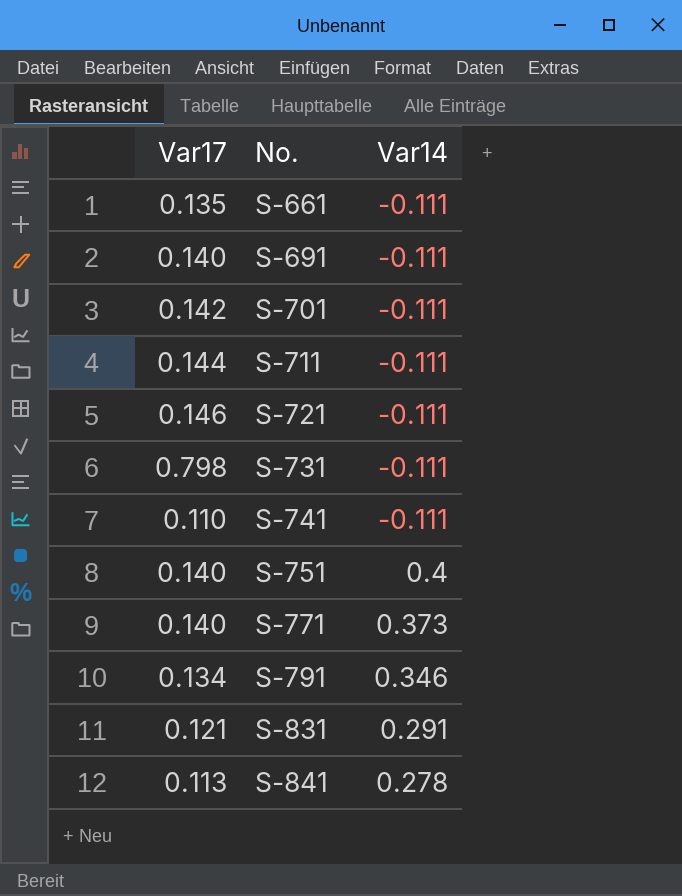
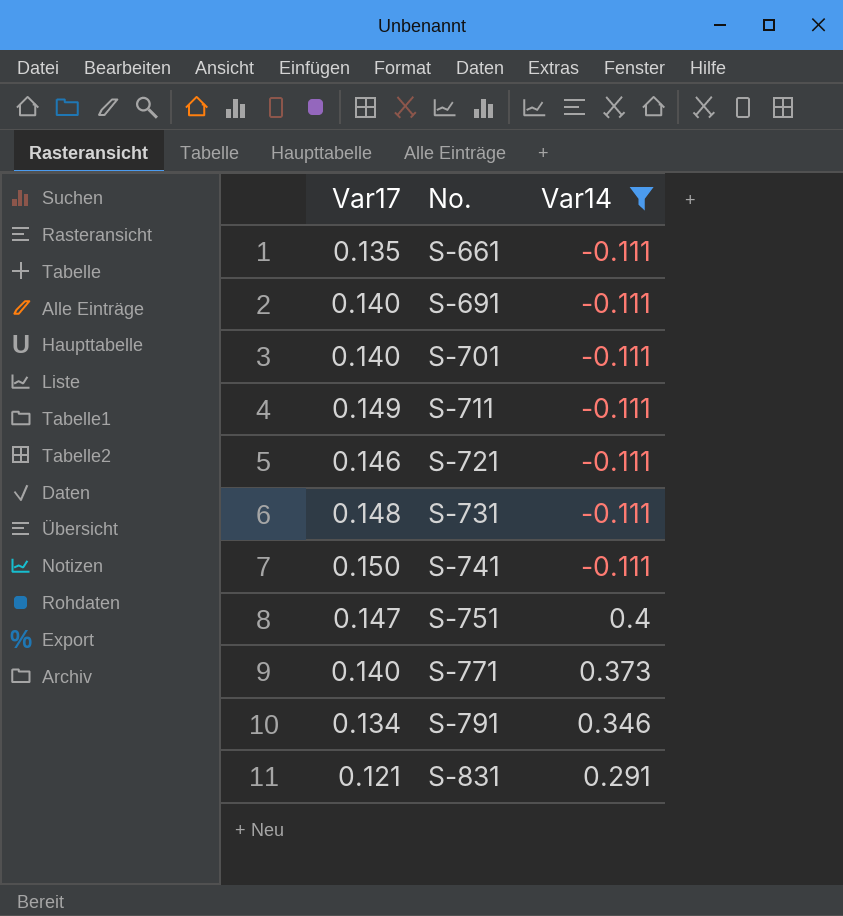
filter: none -> Var14 != 0.278
S-701 | Var17: 0.142 -> 0.140
S-711 | Var17: 0.144 -> 0.149
S-731 | Var17: 0.798 -> 0.148
S-741 | Var17: 0.110 -> 0.150
S-751 | Var17: 0.140 -> 0.147

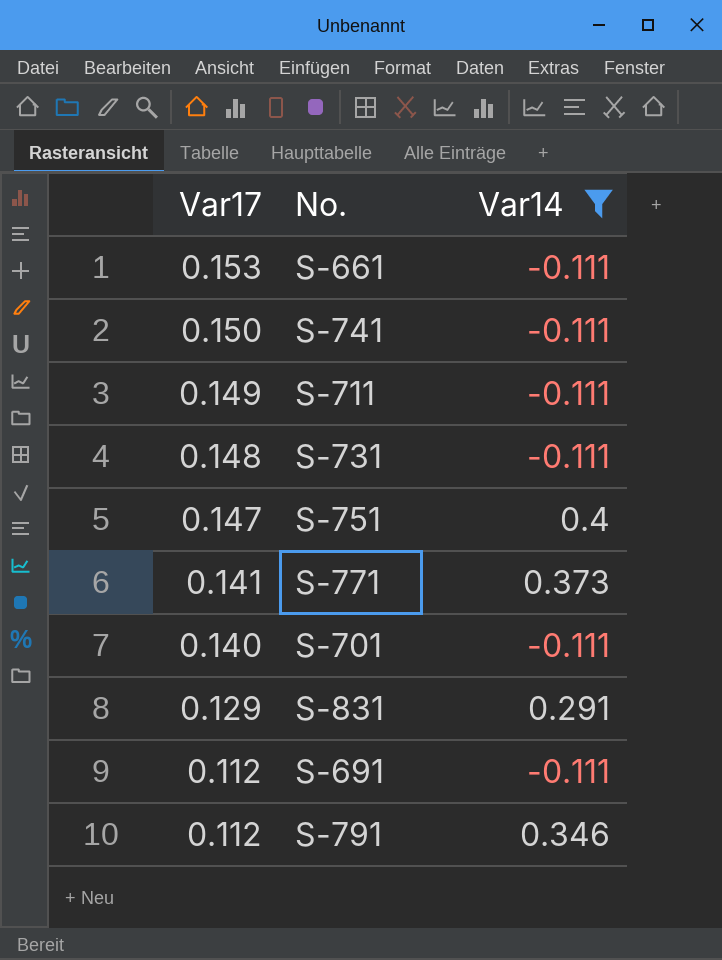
row order: No. ascending -> Var17 descending
row S-721: 0.146 | -0.111 -> none
S-661 | Var17: 0.135 -> 0.153
S-771 | Var17: 0.140 -> 0.141
S-831 | Var17: 0.121 -> 0.129
S-691 | Var17: 0.140 -> 0.112
S-791 | Var17: 0.134 -> 0.112

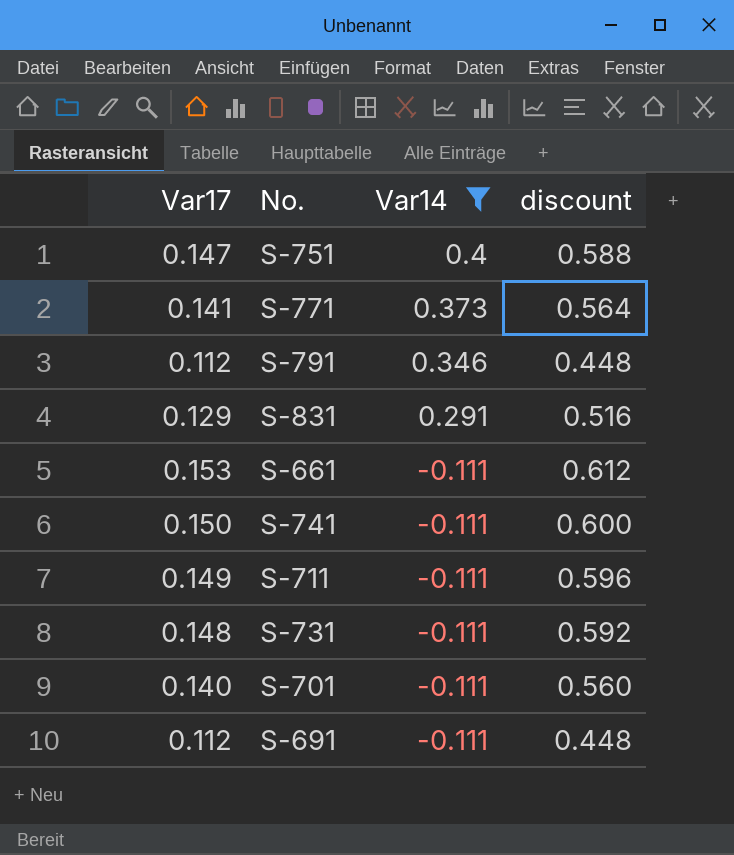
row order: Var17 descending -> Var14 descending
column discount | formula: none -> [Var17] * 4

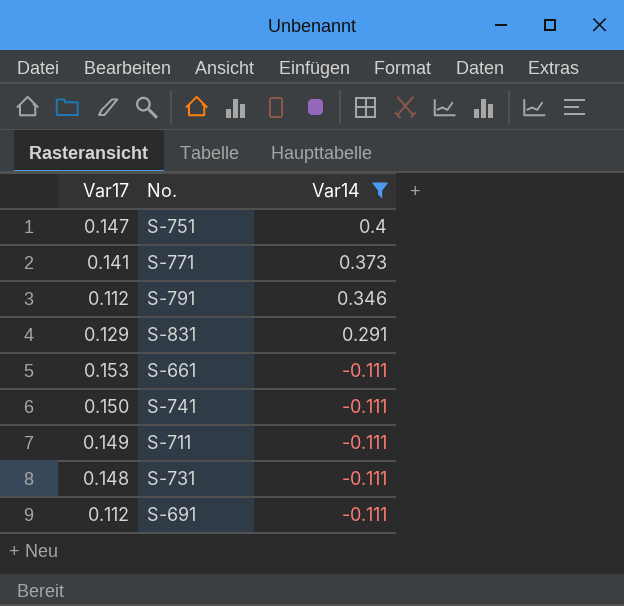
column discount | formula: [Var17] * 4 -> none
row S-701: 0.140 | -0.111 | 0.560 -> none

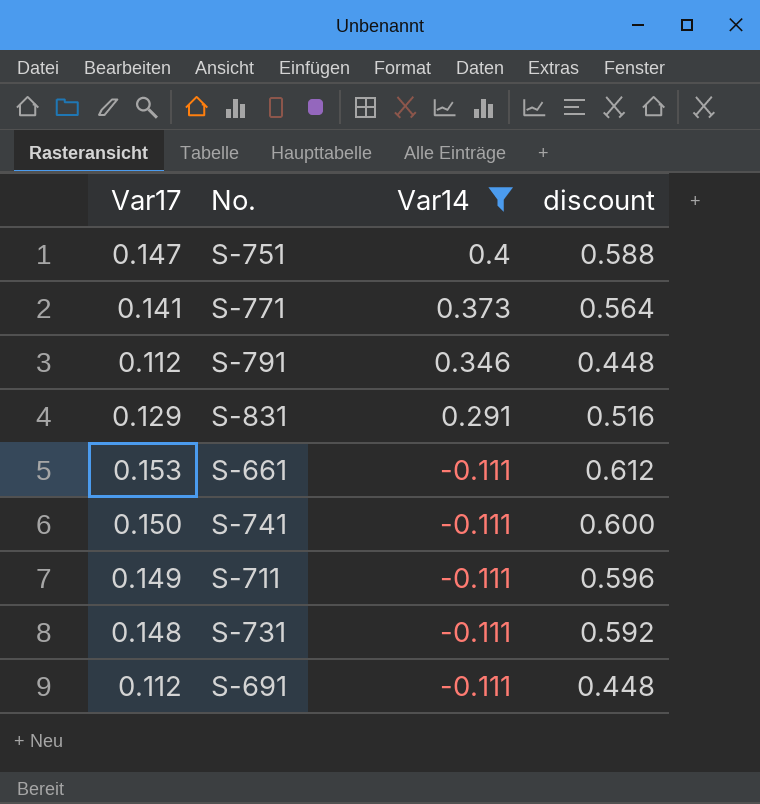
column discount | formula: none -> [Var17] * 4

